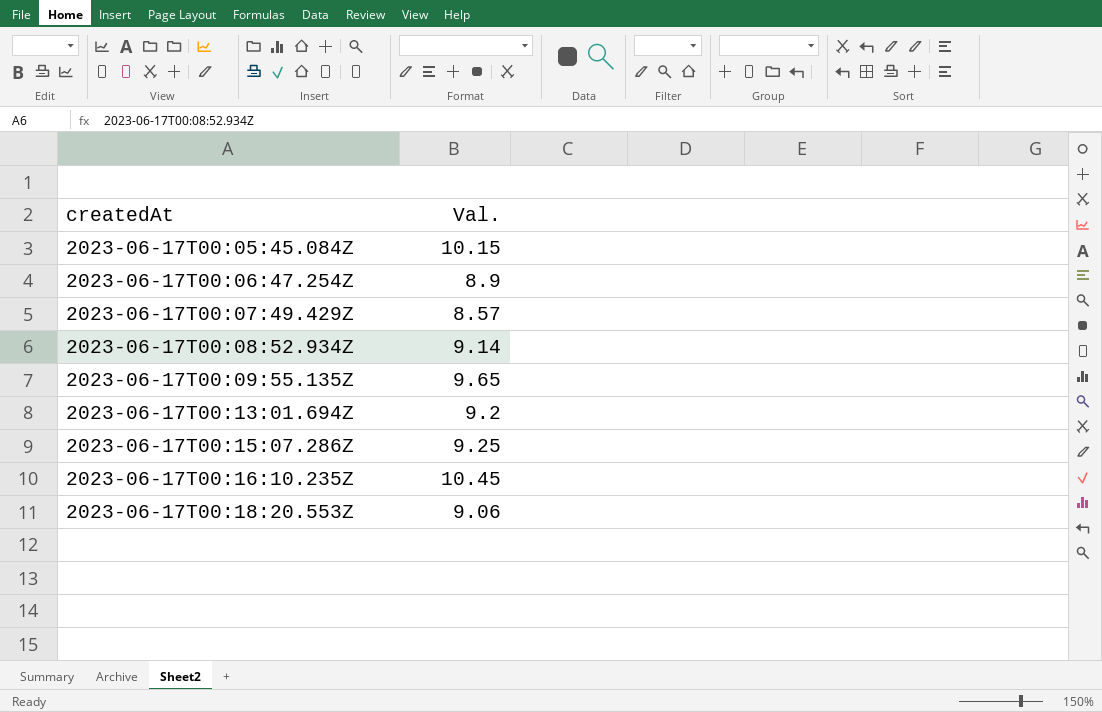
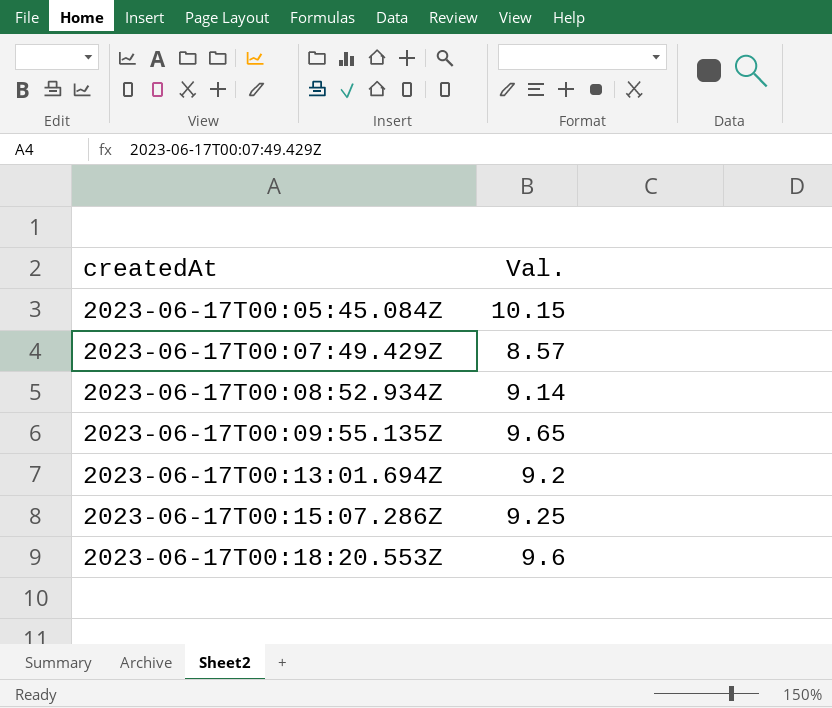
row 2023-06-17T00:06:47.254Z: 8.9 -> none
row 2023-06-17T00:16:10.235Z: 10.45 -> none
2023-06-17T00:18:20.553Z | Val.: 9.06 -> 9.6

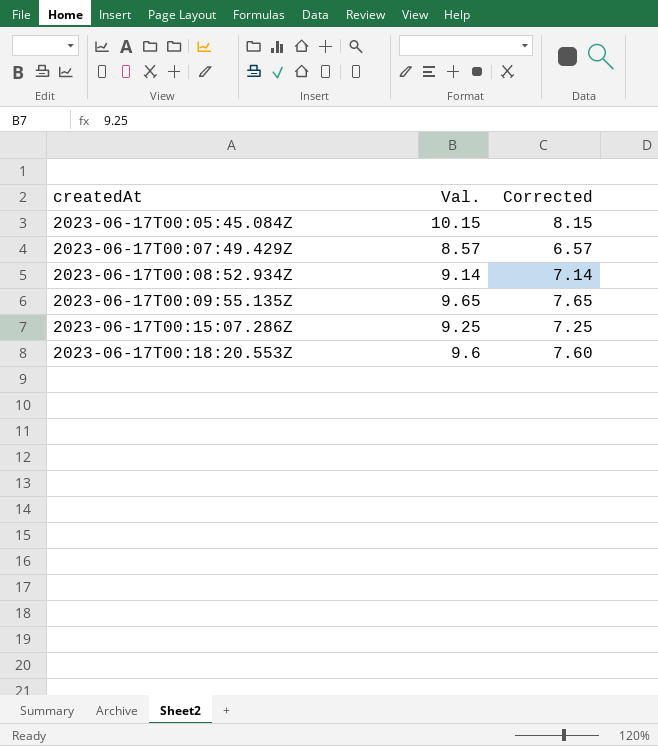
column Corrected | formula: none -> [Val.] - 2
row 2023-06-17T00:13:01.694Z: 9.2 -> none

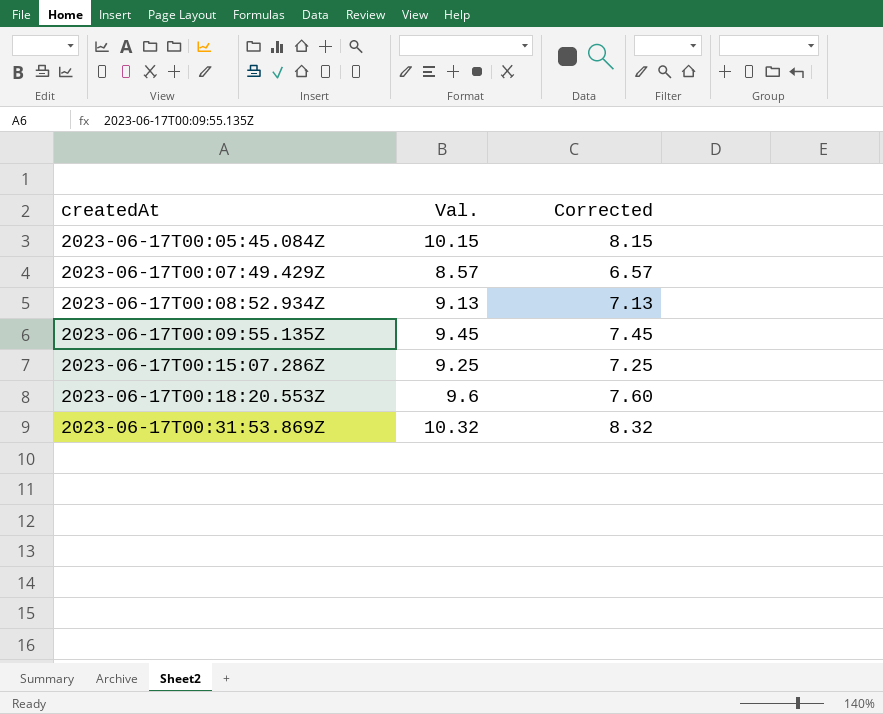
2023-06-17T00:08:52.934Z | Val.: 9.14 -> 9.13
2023-06-17T00:08:52.934Z | Corrected: 7.14 -> 7.13
2023-06-17T00:09:55.135Z | Val.: 9.65 -> 9.45
2023-06-17T00:09:55.135Z | Corrected: 7.65 -> 7.45
row 2023-06-17T00:31:53.869Z: none -> 10.32 | 8.32

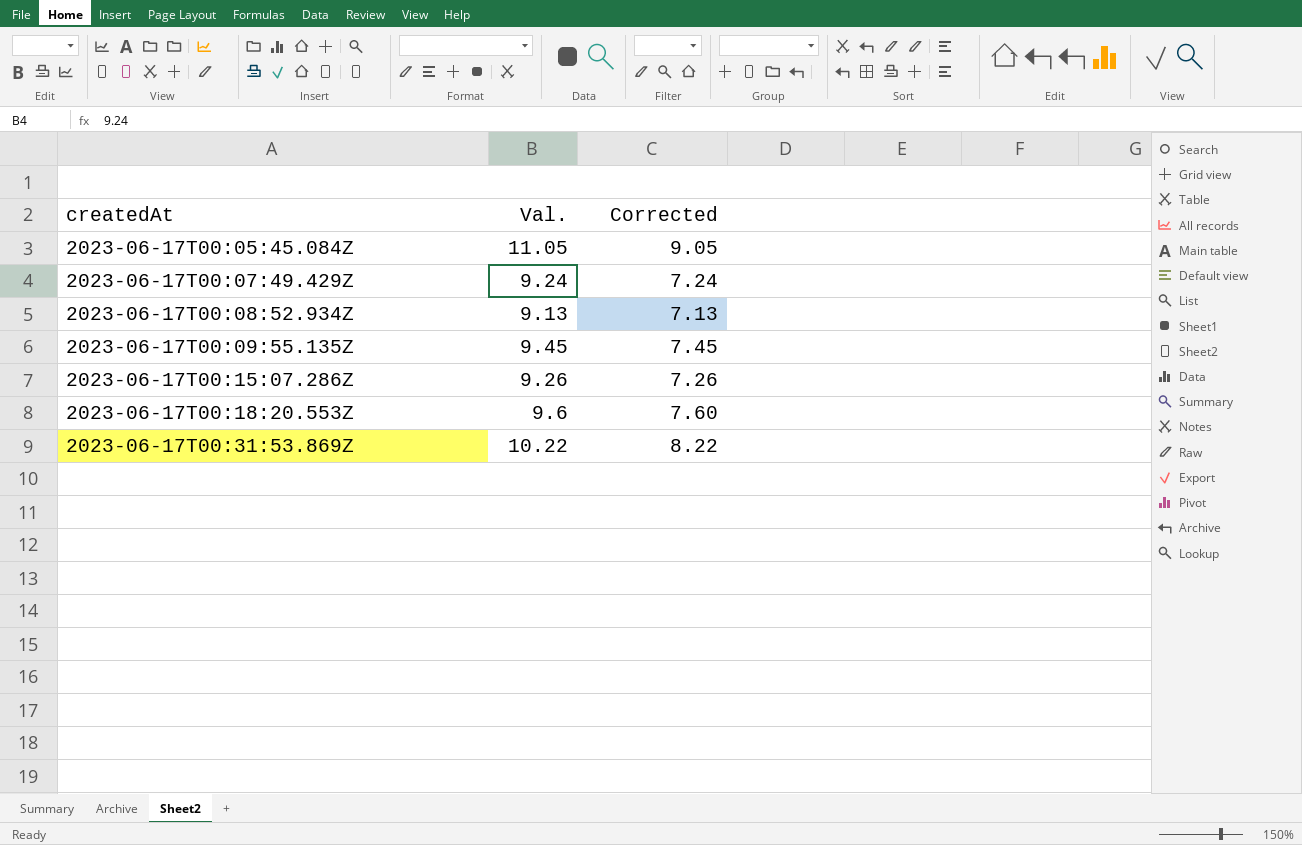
2023-06-17T00:05:45.084Z | Val.: 10.15 -> 11.05
2023-06-17T00:05:45.084Z | Corrected: 8.15 -> 9.05
2023-06-17T00:07:49.429Z | Val.: 8.57 -> 9.24
2023-06-17T00:07:49.429Z | Corrected: 6.57 -> 7.24
2023-06-17T00:15:07.286Z | Val.: 9.25 -> 9.26
2023-06-17T00:15:07.286Z | Corrected: 7.25 -> 7.26
2023-06-17T00:31:53.869Z | Val.: 10.32 -> 10.22
2023-06-17T00:31:53.869Z | Corrected: 8.32 -> 8.22

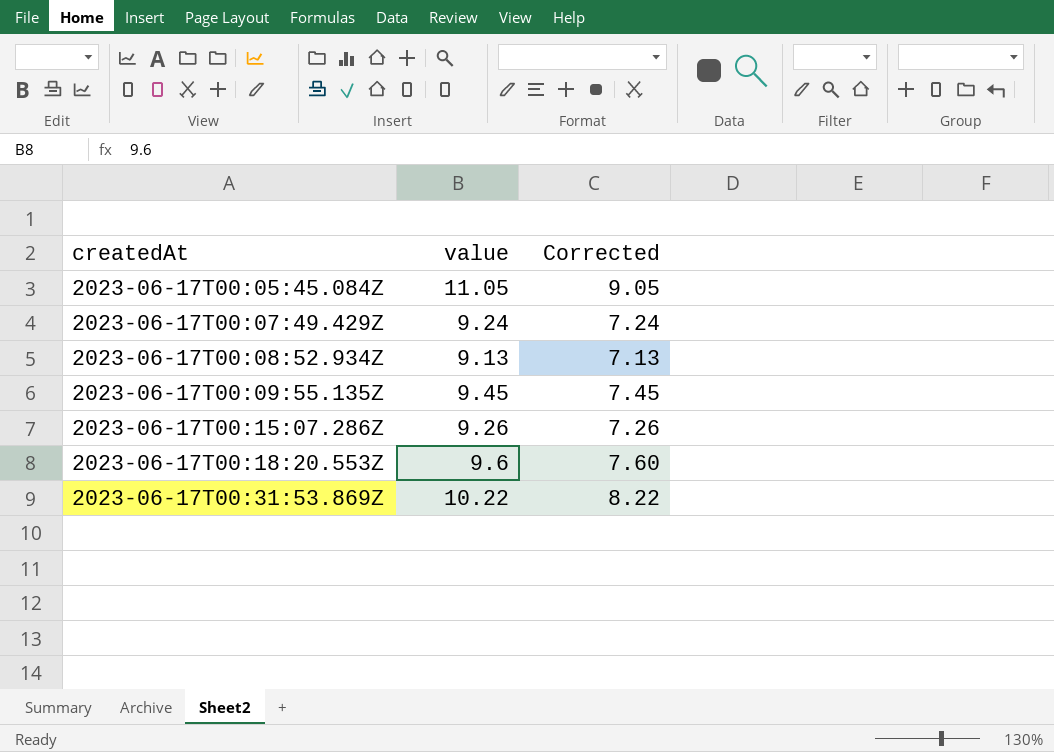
column name: Val. -> value

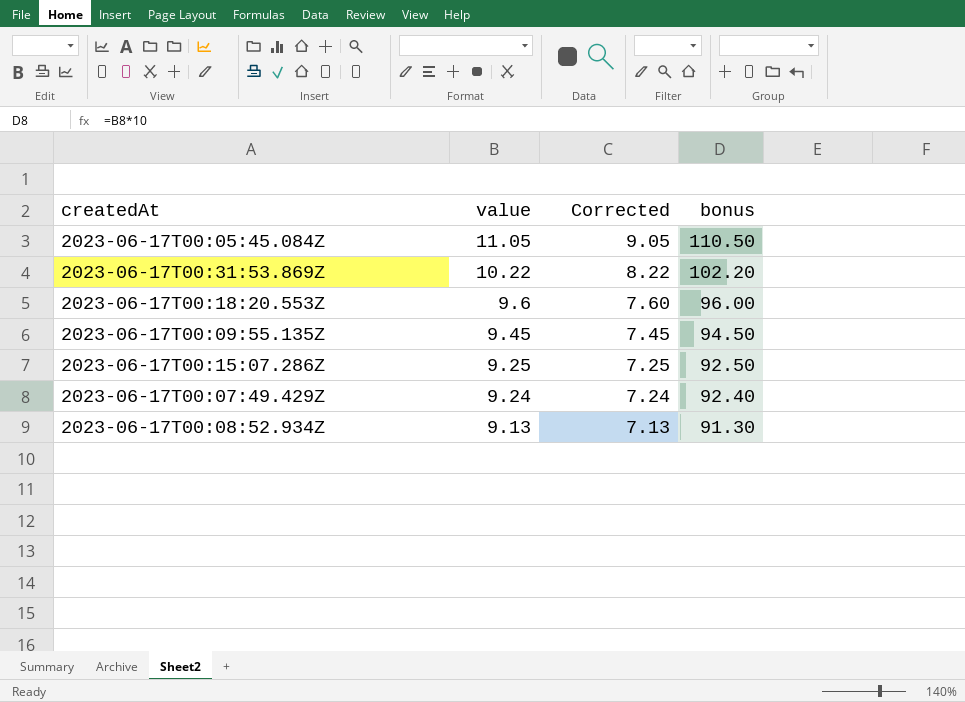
row order: createdAt ascending -> value descending
column bonus | formula: none -> [value] * 10
2023-06-17T00:15:07.286Z | value: 9.26 -> 9.25
2023-06-17T00:15:07.286Z | Corrected: 7.26 -> 7.25

